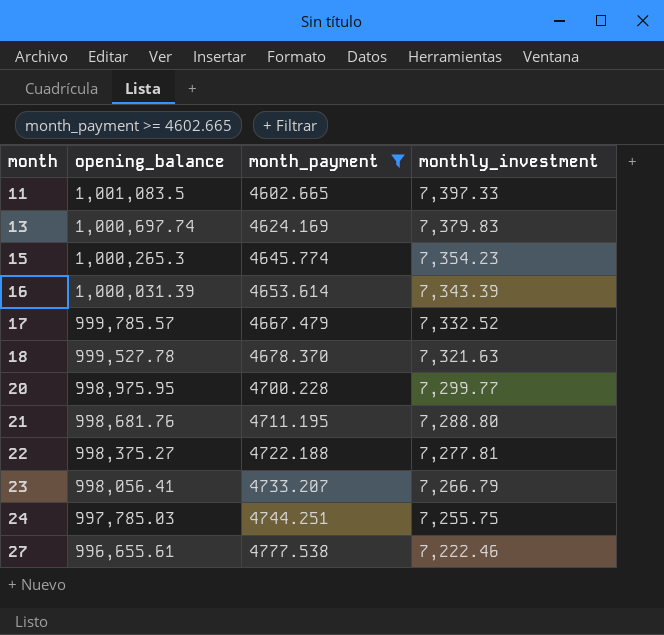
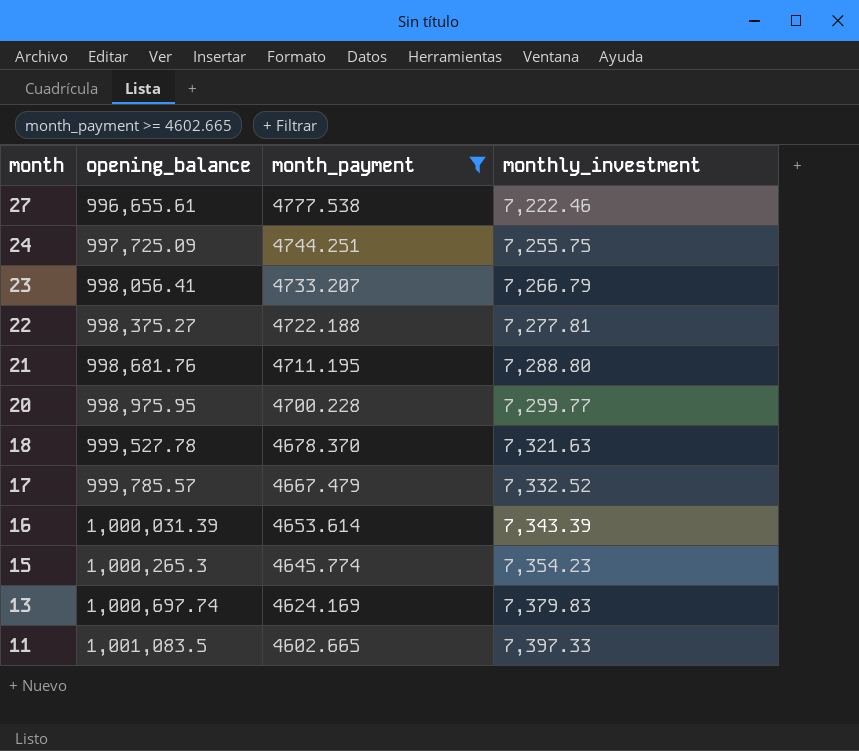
row order: month ascending -> month descending
24 | opening_balance: 997,785.03 -> 997,725.09

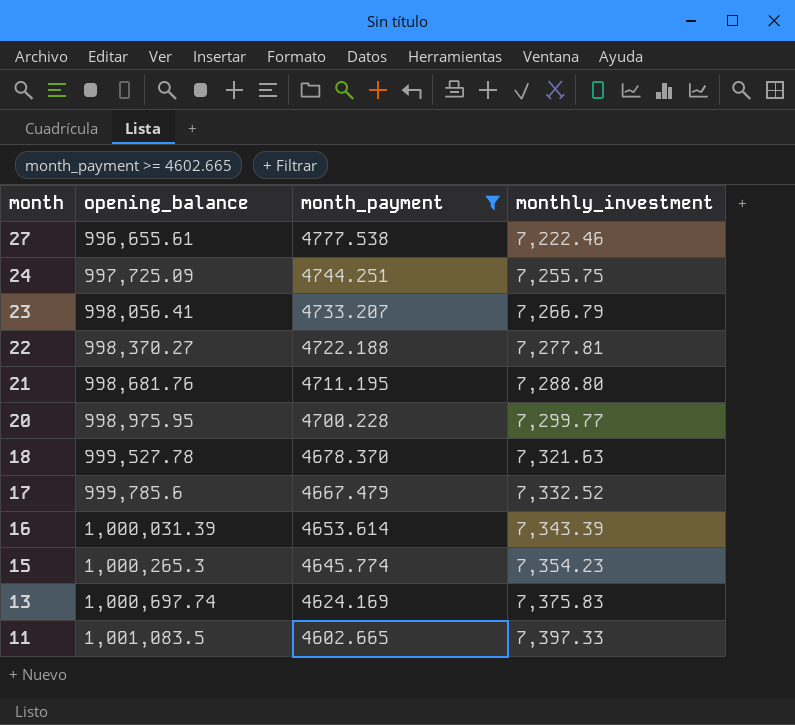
22 | opening_balance: 998,375.27 -> 998,370.27
17 | opening_balance: 999,785.57 -> 999,785.6
13 | monthly_investment: 7,379.83 -> 7,375.83

